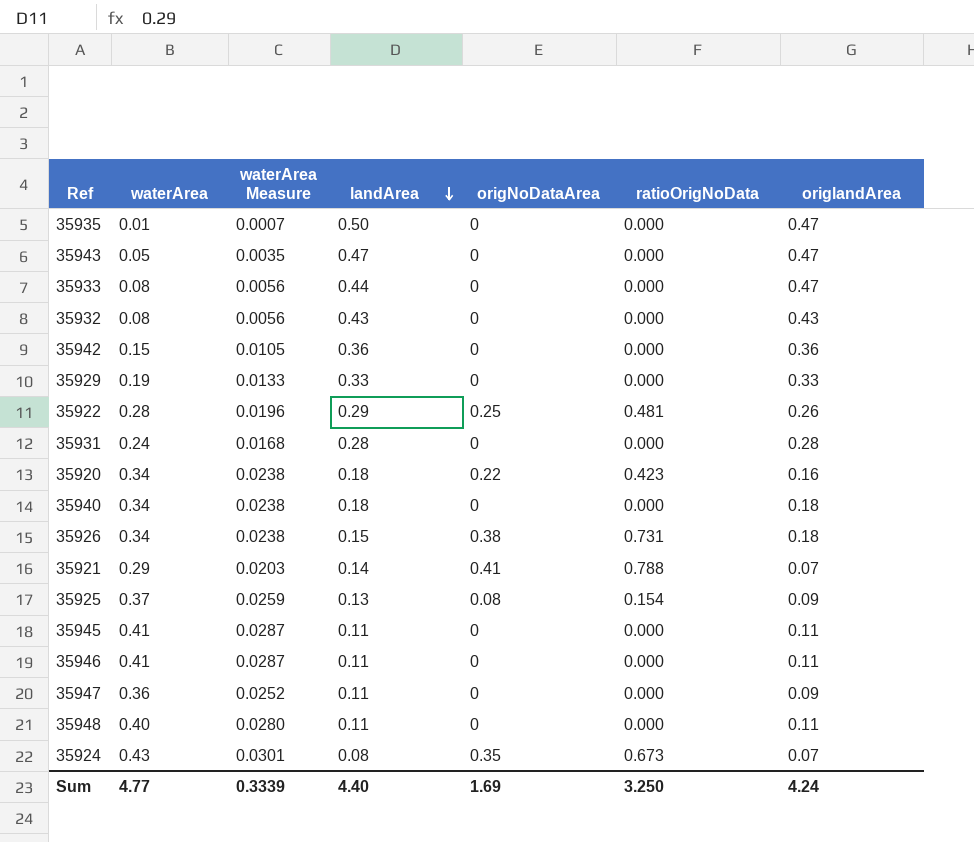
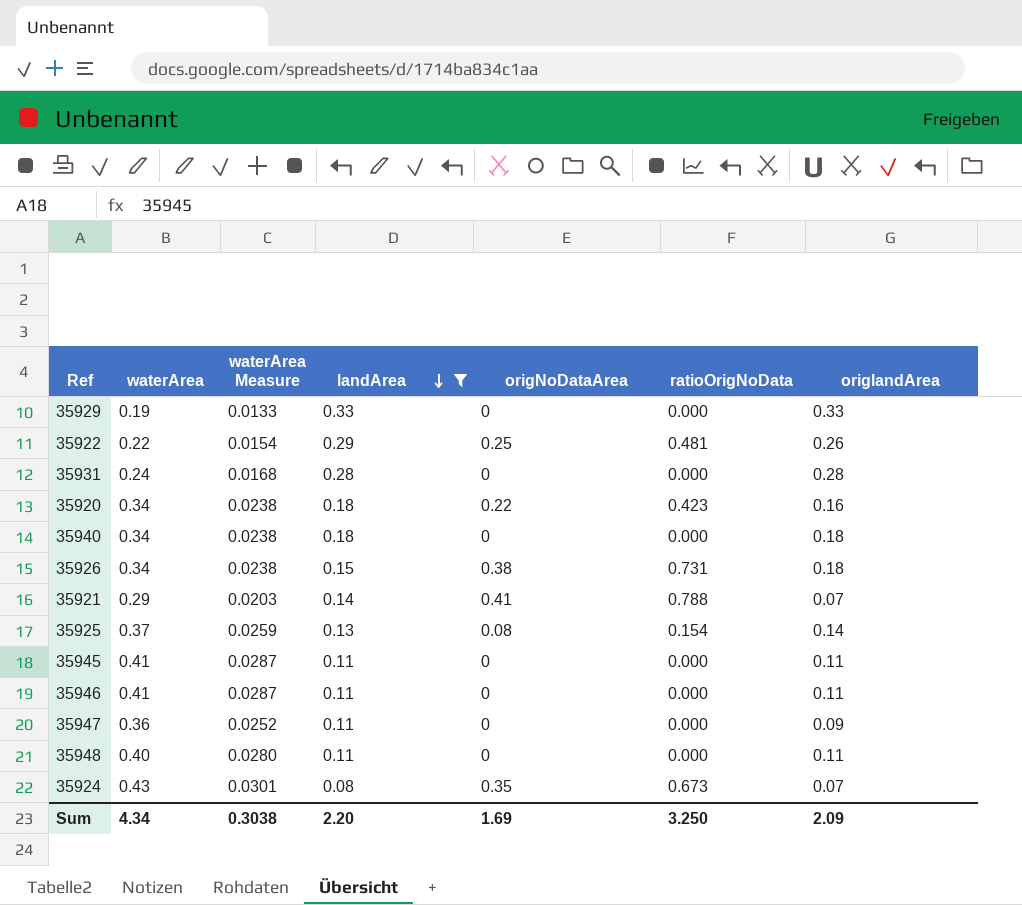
filter: none -> landArea <= 0.33
35922 | waterArea: 0.28 -> 0.22
35922 | waterArea Measure: 0.0196 -> 0.0154
35925 | origlandArea: 0.09 -> 0.14
Sum | waterArea: 4.77 -> 4.34
Sum | waterArea Measure: 0.3339 -> 0.3038
Sum | landArea: 4.40 -> 2.20
Sum | origlandArea: 4.24 -> 2.09

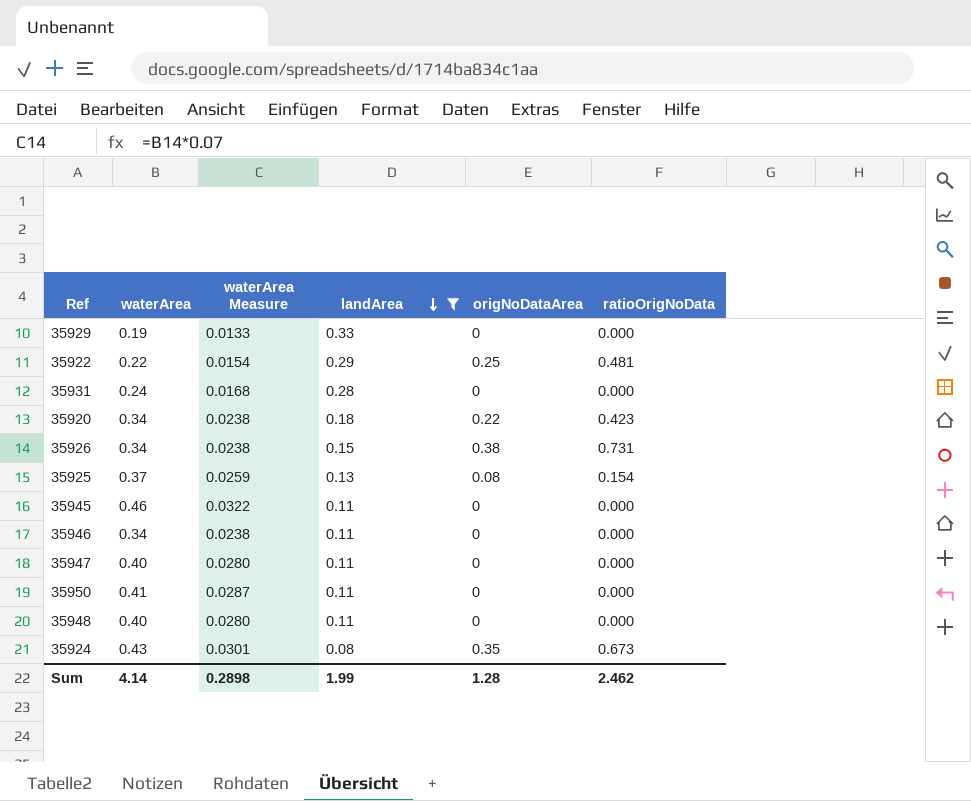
column origlandArea | position: 7 -> none
row 35940: 0.34 | 0.0238 | 0.18 | 0 | 0.000 | 0.18 -> none
row 35921: 0.29 | 0.0203 | 0.14 | 0.41 | 0.788 | 0.07 -> none
35945 | waterArea: 0.41 -> 0.46
35945 | waterArea Measure: 0.0287 -> 0.0322
35946 | waterArea: 0.41 -> 0.34
35946 | waterArea Measure: 0.0287 -> 0.0238
35947 | waterArea: 0.36 -> 0.40
35947 | waterArea Measure: 0.0252 -> 0.0280
row 35950: none -> 0.41 | 0.0287 | 0.11 | 0 | 0.000
Sum | waterArea: 4.34 -> 4.14
Sum | waterArea Measure: 0.3038 -> 0.2898
Sum | landArea: 2.20 -> 1.99
Sum | origNoDataArea: 1.69 -> 1.28
Sum | ratioOrigNoData: 3.250 -> 2.462

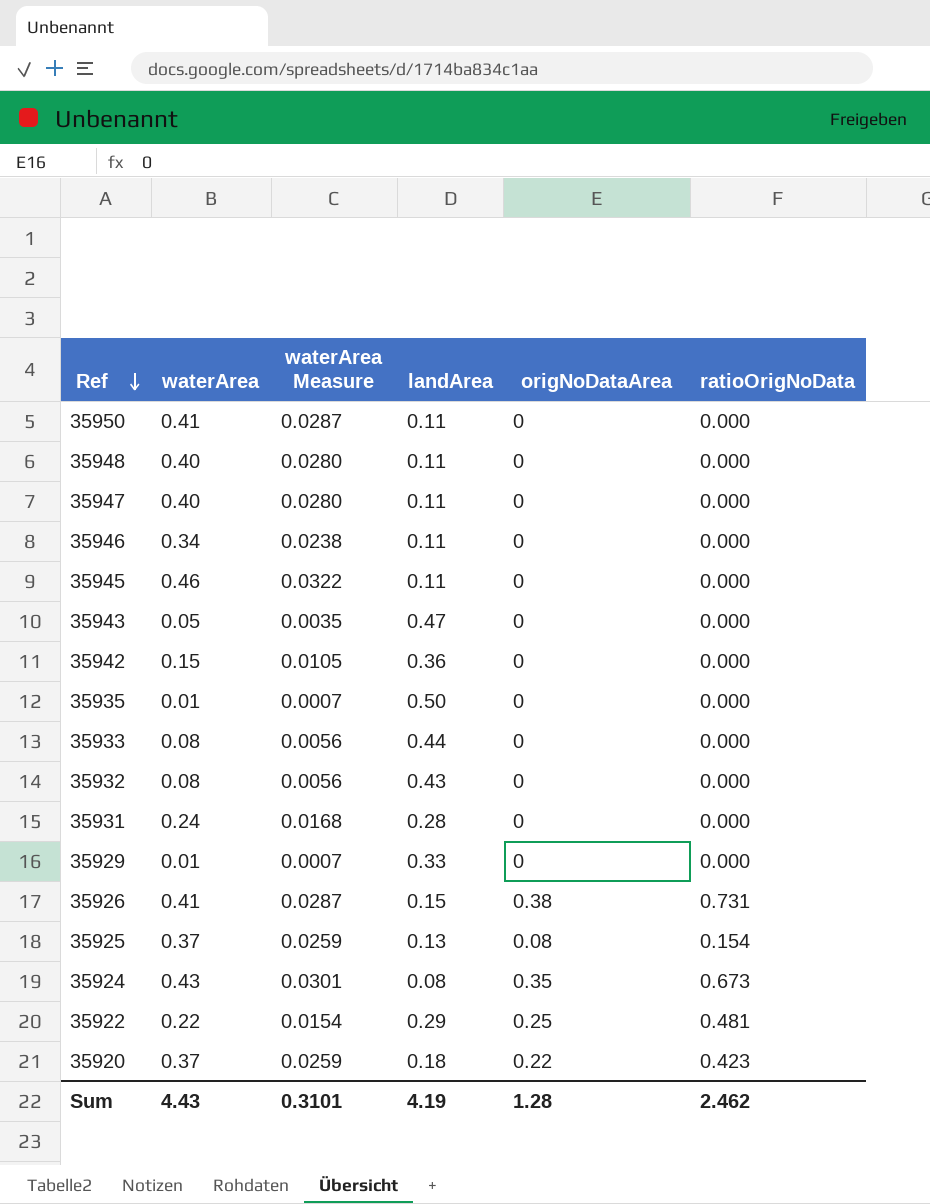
filter: landArea <= 0.33 -> none
row order: landArea descending -> Ref descending
35929 | waterArea: 0.19 -> 0.01
35929 | waterArea Measure: 0.0133 -> 0.0007
35926 | waterArea: 0.34 -> 0.41
35926 | waterArea Measure: 0.0238 -> 0.0287
35920 | waterArea: 0.34 -> 0.37
35920 | waterArea Measure: 0.0238 -> 0.0259
Sum | waterArea: 4.14 -> 4.43
Sum | waterArea Measure: 0.2898 -> 0.3101
Sum | landArea: 1.99 -> 4.19

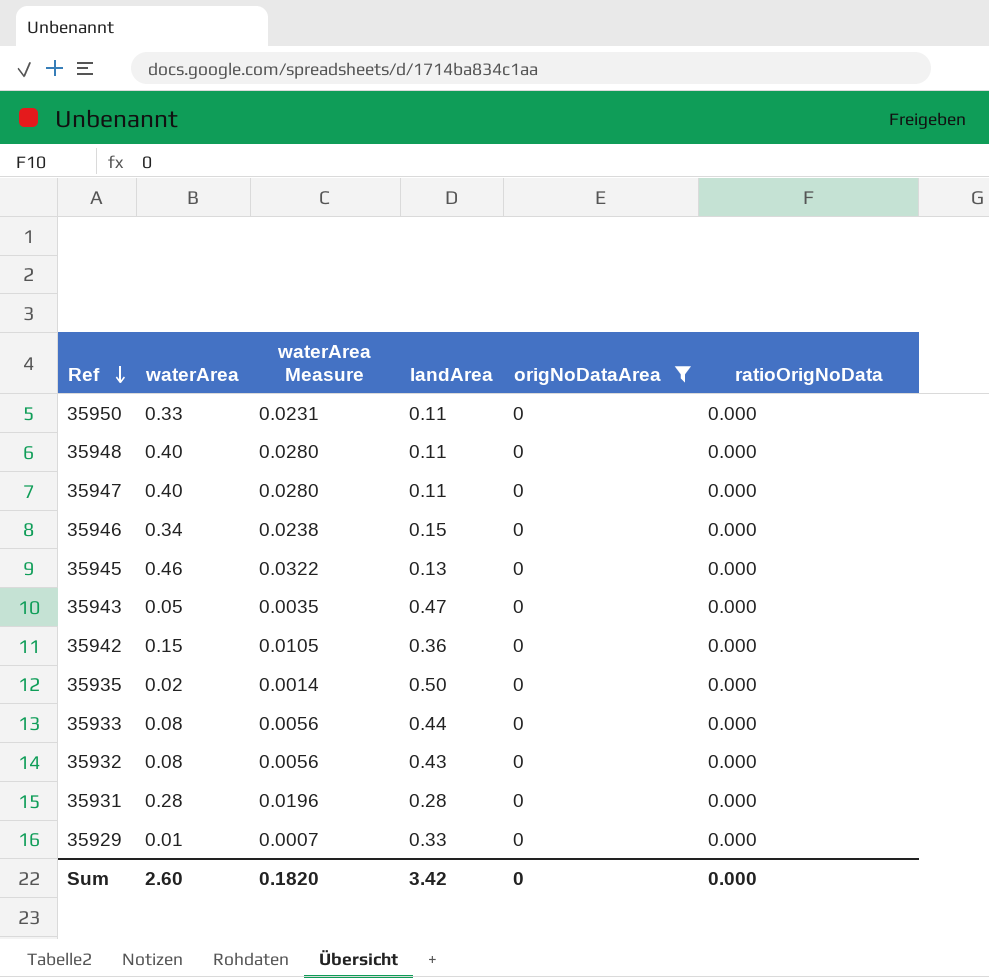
filter: none -> origNoDataArea = 0
35950 | waterArea: 0.41 -> 0.33
35950 | waterArea Measure: 0.0287 -> 0.0231
35946 | landArea: 0.11 -> 0.15
35945 | landArea: 0.11 -> 0.13
35935 | waterArea: 0.01 -> 0.02
35935 | waterArea Measure: 0.0007 -> 0.0014
35931 | waterArea: 0.24 -> 0.28
35931 | waterArea Measure: 0.0168 -> 0.0196
Sum | waterArea: 4.43 -> 2.60
Sum | waterArea Measure: 0.3101 -> 0.1820
Sum | landArea: 4.19 -> 3.42
Sum | origNoDataArea: 1.28 -> 0
Sum | ratioOrigNoData: 2.462 -> 0.000

